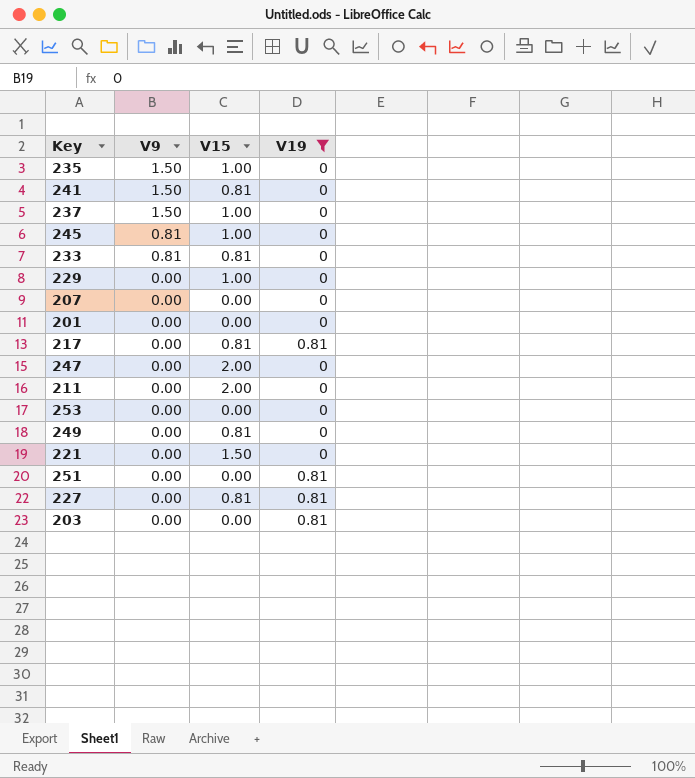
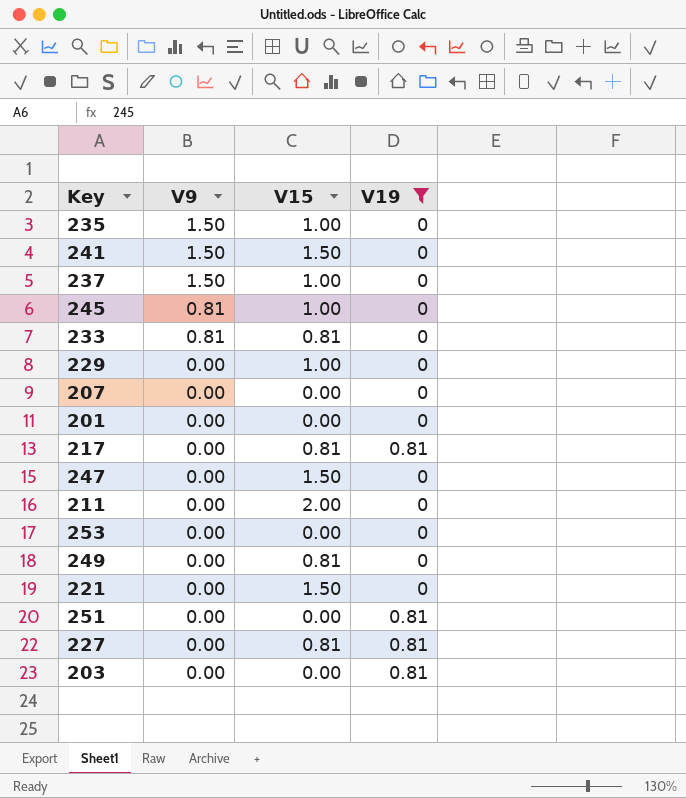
241 | V15: 0.81 -> 1.50
247 | V15: 2.00 -> 1.50

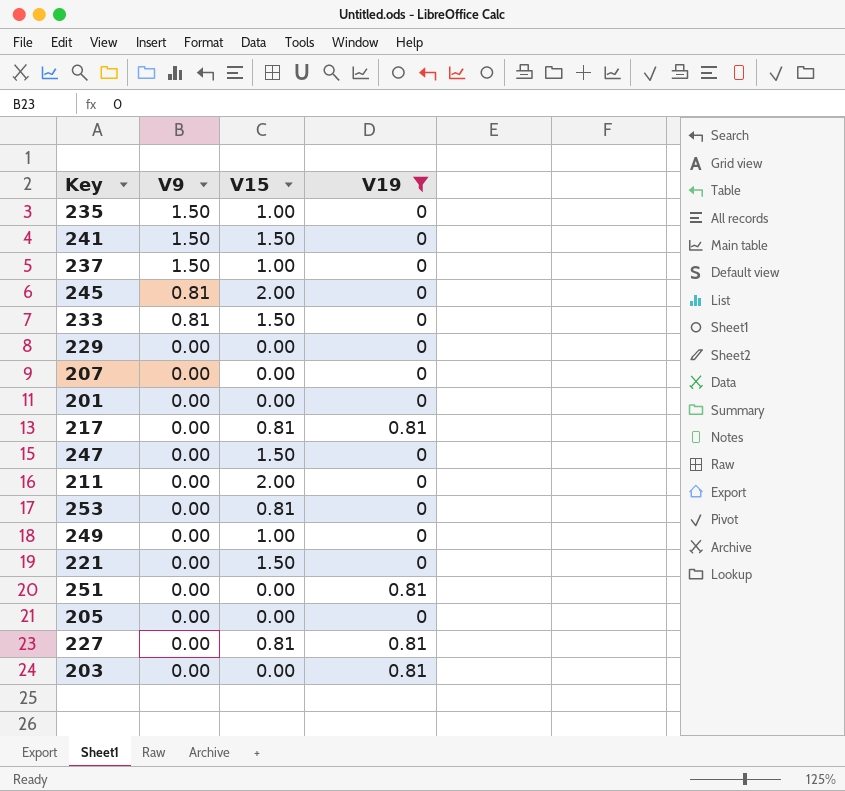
245 | V15: 1.00 -> 2.00
233 | V15: 0.81 -> 1.50
229 | V15: 1.00 -> 0.00
253 | V15: 0.00 -> 0.81
249 | V15: 0.81 -> 1.00
row 205: none -> 0.00 | 0.00 | 0

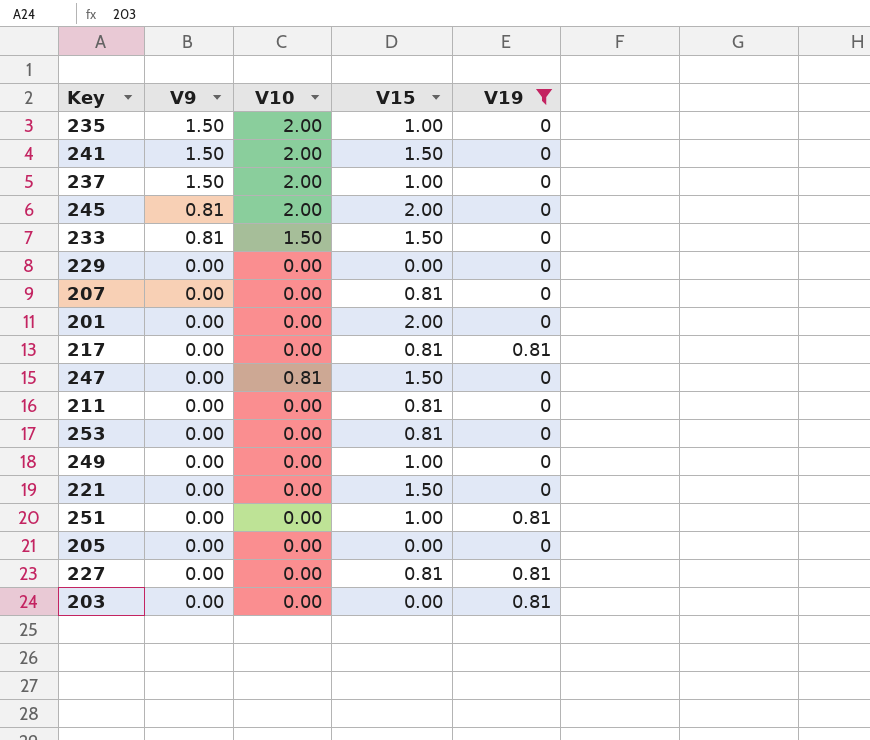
column V10 | position: none -> 3
207 | V15: 0.00 -> 0.81
201 | V15: 0.00 -> 2.00
211 | V15: 2.00 -> 0.81
251 | V15: 0.00 -> 1.00

